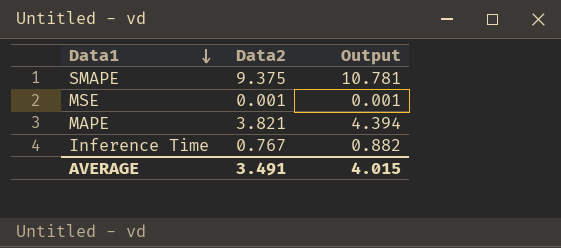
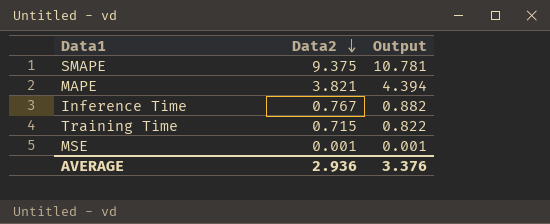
row order: Data1 descending -> Data2 descending
row Training Time: none -> 0.715 | 0.822
AVERAGE | Data2: 3.491 -> 2.936
AVERAGE | Output: 4.015 -> 3.376

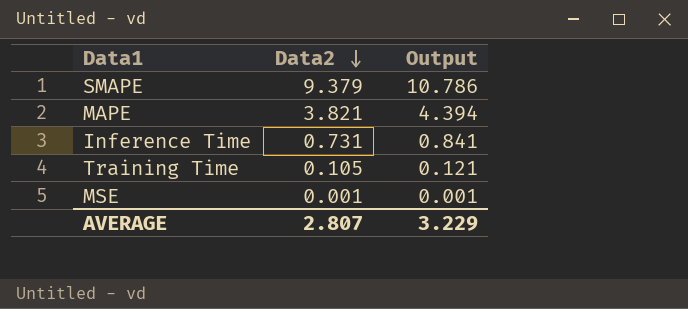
SMAPE | Data2: 9.375 -> 9.379
SMAPE | Output: 10.781 -> 10.786
Inference Time | Data2: 0.767 -> 0.731
Inference Time | Output: 0.882 -> 0.841
Training Time | Data2: 0.715 -> 0.105
Training Time | Output: 0.822 -> 0.121
AVERAGE | Data2: 2.936 -> 2.807
AVERAGE | Output: 3.376 -> 3.229

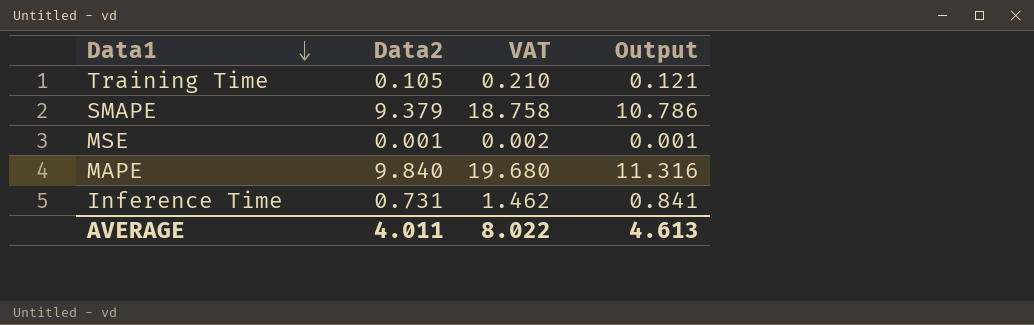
row order: Data2 descending -> Data1 descending
column VAT | formula: none -> [Data2] * 2
MAPE | Data2: 3.821 -> 9.840
MAPE | Output: 4.394 -> 11.316
AVERAGE | Data2: 2.807 -> 4.011
AVERAGE | Output: 3.229 -> 4.613

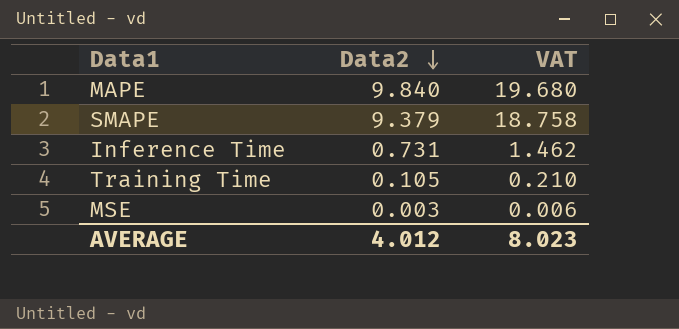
row order: Data1 descending -> Data2 descending
column Output | formula: [Data2] * 1.15 -> none
MSE | Data2: 0.001 -> 0.003
MSE | VAT: 0.002 -> 0.006
AVERAGE | Data2: 4.011 -> 4.012
AVERAGE | VAT: 8.022 -> 8.023

